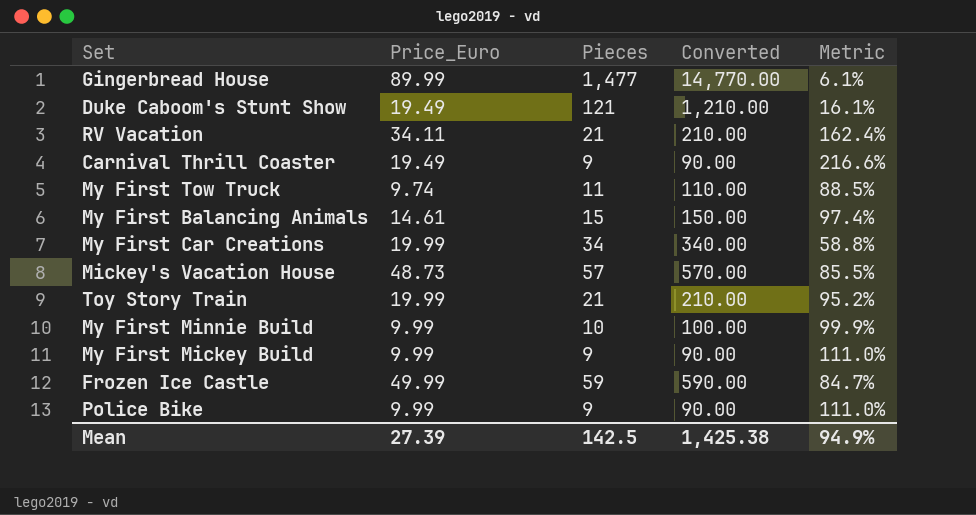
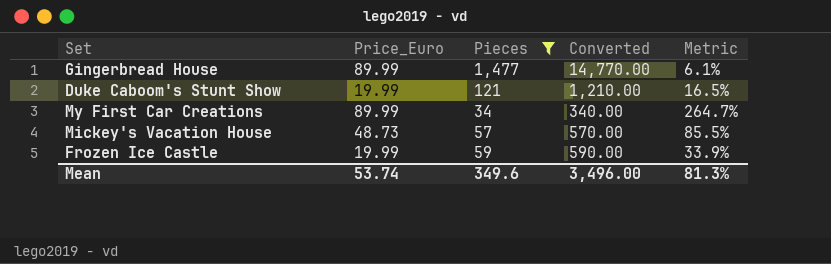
filter: none -> Pieces >= 34
Duke Caboom's Stunt Show | Price_Euro: 19.49 -> 19.99
Duke Caboom's Stunt Show | Metric: 16.1% -> 16.5%
My First Car Creations | Price_Euro: 19.99 -> 89.99
My First Car Creations | Metric: 58.8% -> 264.7%
Frozen Ice Castle | Price_Euro: 49.99 -> 19.99
Frozen Ice Castle | Metric: 84.7% -> 33.9%
Mean | Price_Euro: 27.39 -> 53.74
Mean | Pieces: 142.5 -> 349.6
Mean | Converted: 1,425.38 -> 3,496.00
Mean | Metric: 94.9% -> 81.3%

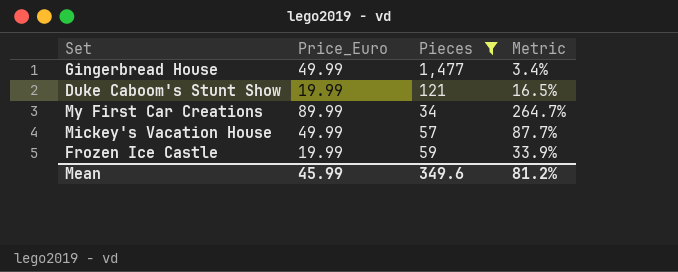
column Converted | formula: [Pieces] * 10 -> none
Gingerbread House | Price_Euro: 89.99 -> 49.99
Gingerbread House | Metric: 6.1% -> 3.4%
Mickey's Vacation House | Price_Euro: 48.73 -> 49.99
Mickey's Vacation House | Metric: 85.5% -> 87.7%
Mean | Price_Euro: 53.74 -> 45.99
Mean | Metric: 81.3% -> 81.2%

